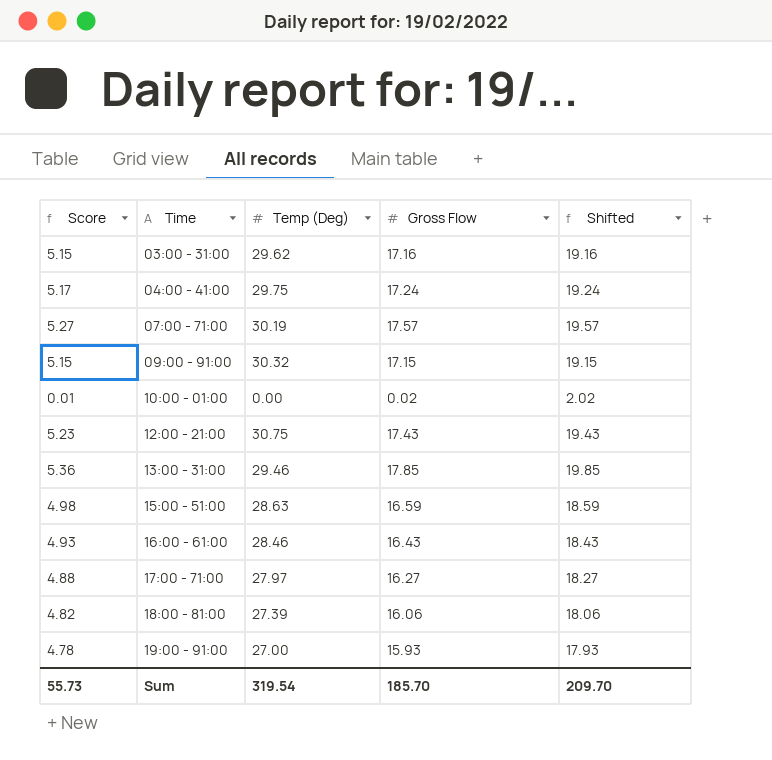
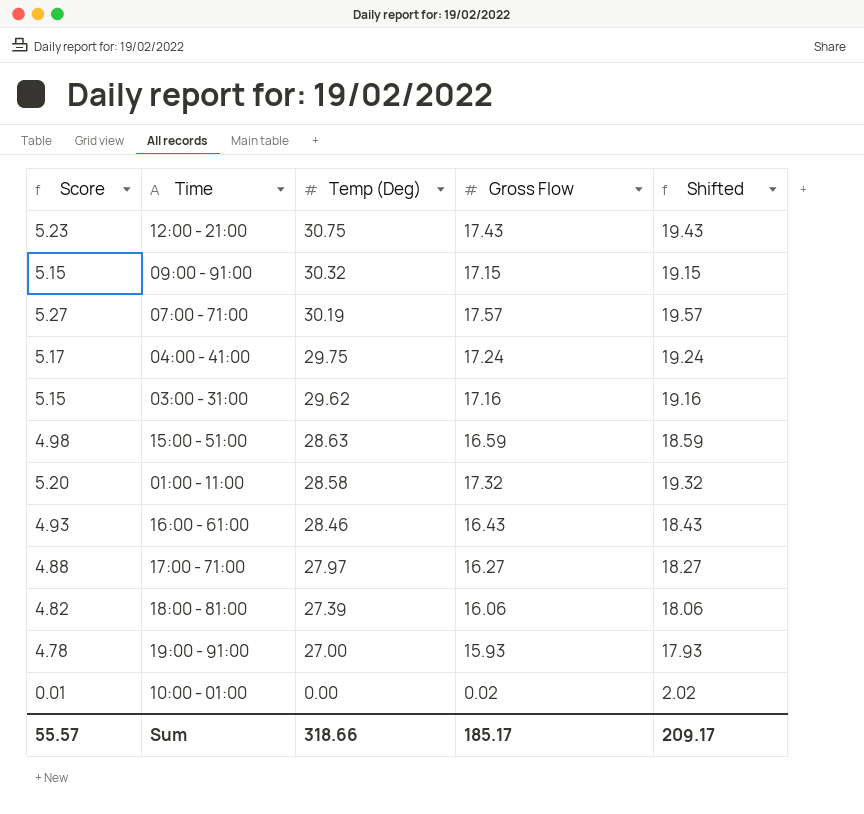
row order: Time ascending -> Temp (Deg) descending
row 13:00 - 31:00: 5.36 | 29.46 | 17.85 | 19.85 -> none
row 01:00 - 11:00: none -> 5.20 | 28.58 | 17.32 | 19.32
Sum | Score: 55.73 -> 55.57
Sum | Temp (Deg): 319.54 -> 318.66
Sum | Gross Flow: 185.70 -> 185.17
Sum | Shifted: 209.70 -> 209.17

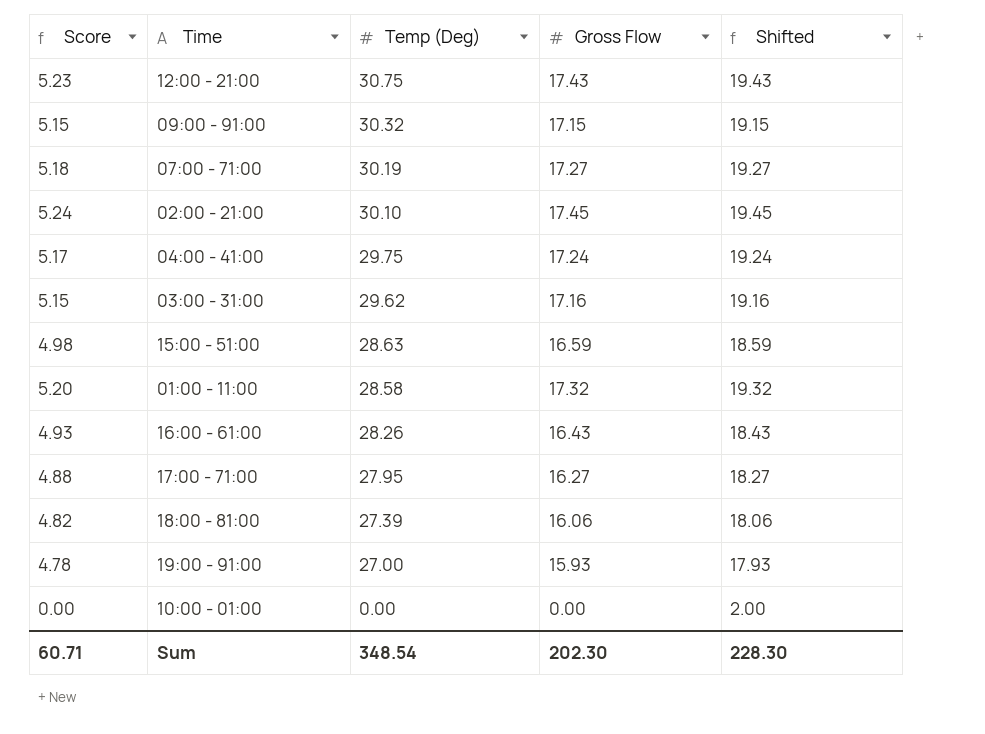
07:00 - 71:00 | Score: 5.27 -> 5.18
07:00 - 71:00 | Gross Flow: 17.57 -> 17.27
07:00 - 71:00 | Shifted: 19.57 -> 19.27
row 02:00 - 21:00: none -> 5.24 | 30.10 | 17.45 | 19.45
16:00 - 61:00 | Temp (Deg): 28.46 -> 28.26
17:00 - 71:00 | Temp (Deg): 27.97 -> 27.95
10:00 - 01:00 | Score: 0.01 -> 0.00
10:00 - 01:00 | Gross Flow: 0.02 -> 0.00
10:00 - 01:00 | Shifted: 2.02 -> 2.00
Sum | Score: 55.57 -> 60.71
Sum | Temp (Deg): 318.66 -> 348.54
Sum | Gross Flow: 185.17 -> 202.30
Sum | Shifted: 209.17 -> 228.30

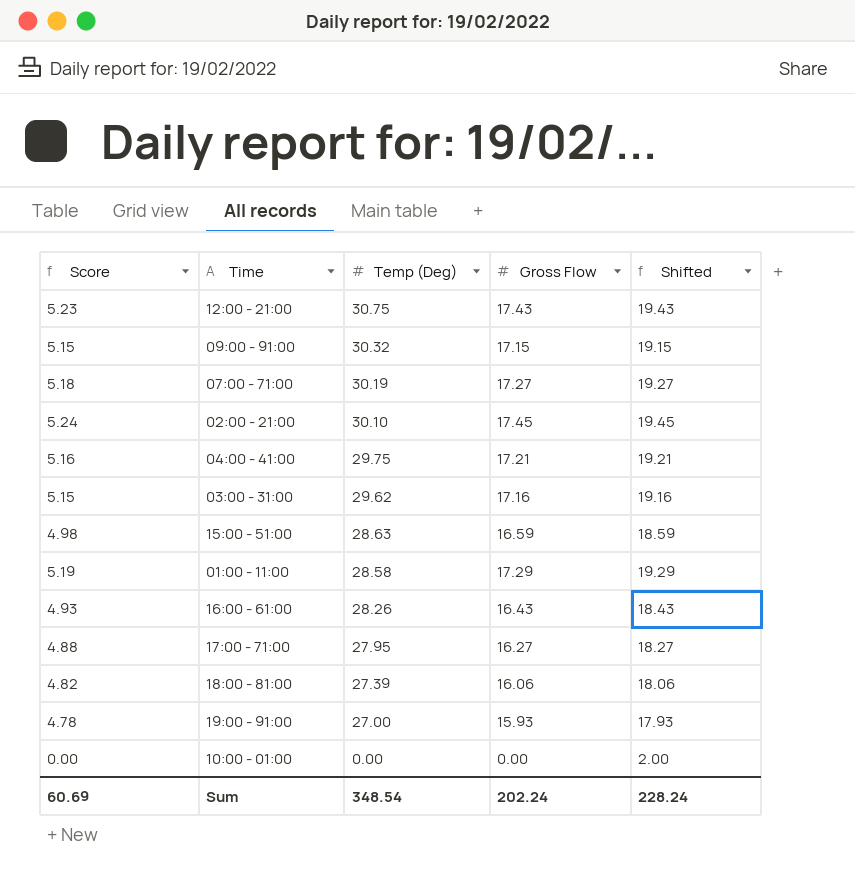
04:00 - 41:00 | Score: 5.17 -> 5.16
04:00 - 41:00 | Gross Flow: 17.24 -> 17.21
04:00 - 41:00 | Shifted: 19.24 -> 19.21
01:00 - 11:00 | Score: 5.20 -> 5.19
01:00 - 11:00 | Gross Flow: 17.32 -> 17.29
01:00 - 11:00 | Shifted: 19.32 -> 19.29
Sum | Score: 60.71 -> 60.69
Sum | Gross Flow: 202.30 -> 202.24
Sum | Shifted: 228.30 -> 228.24

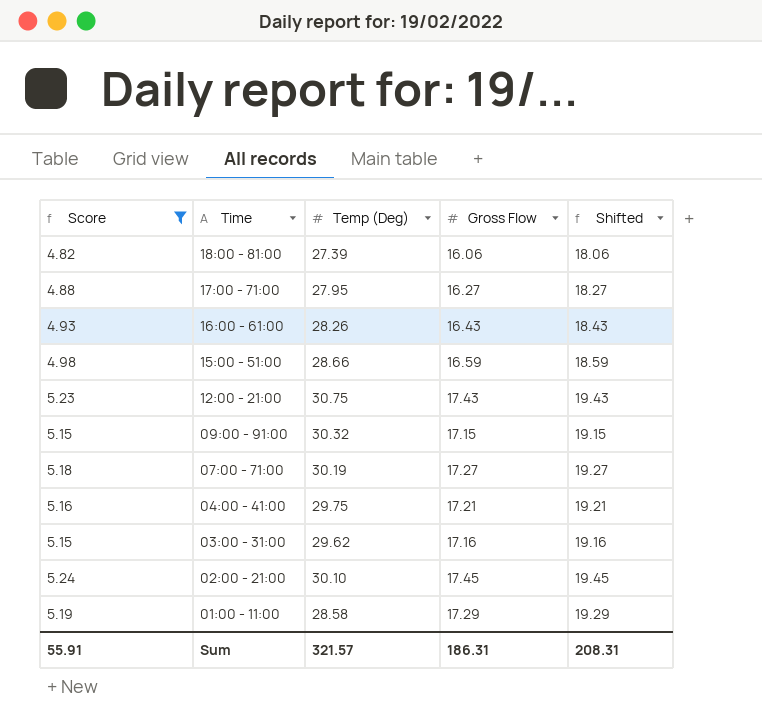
filter: none -> Score >= 4.82
row order: Temp (Deg) descending -> Time descending
15:00 - 51:00 | Temp (Deg): 28.63 -> 28.66
Sum | Score: 60.69 -> 55.91
Sum | Temp (Deg): 348.54 -> 321.57
Sum | Gross Flow: 202.24 -> 186.31
Sum | Shifted: 228.24 -> 208.31

